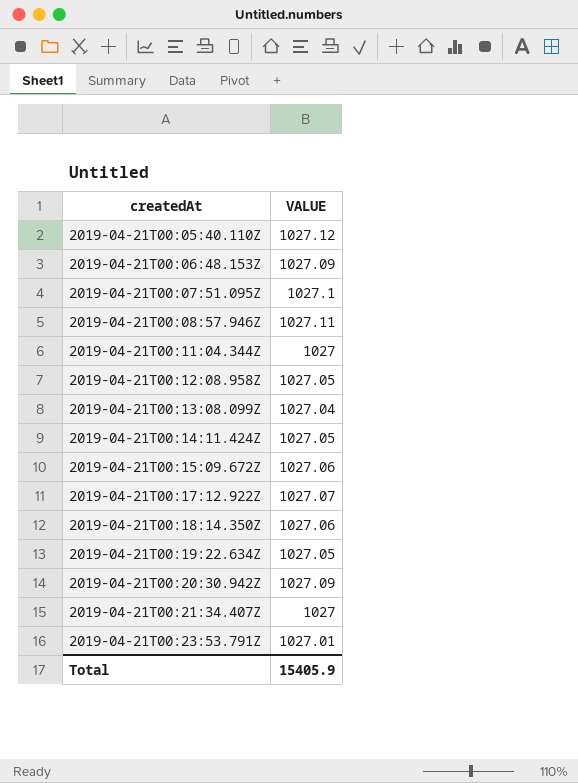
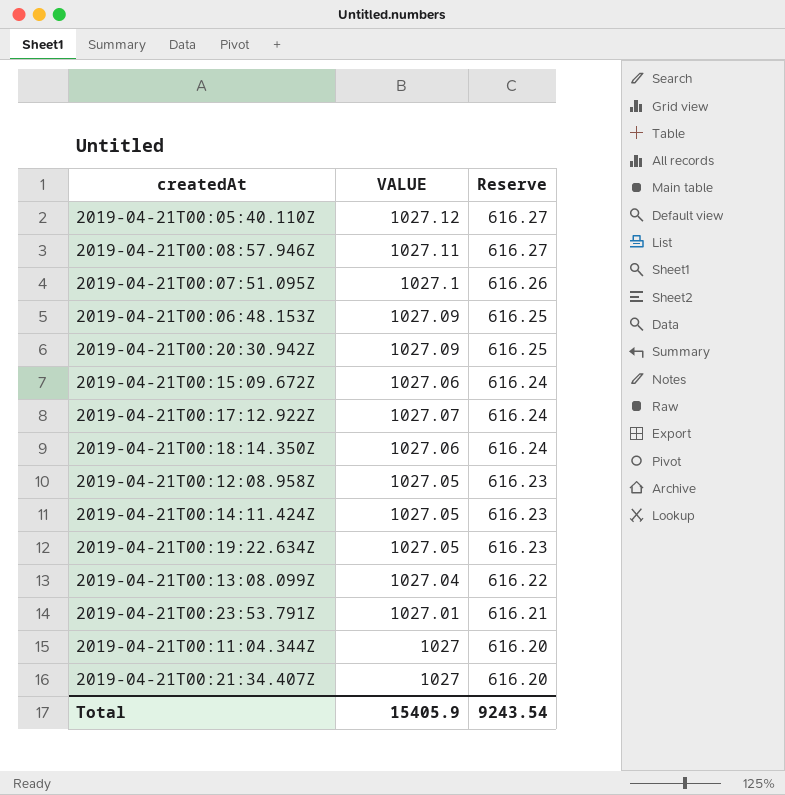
row order: createdAt ascending -> Reserve descending
column Reserve | formula: none -> [VALUE] * 0.6

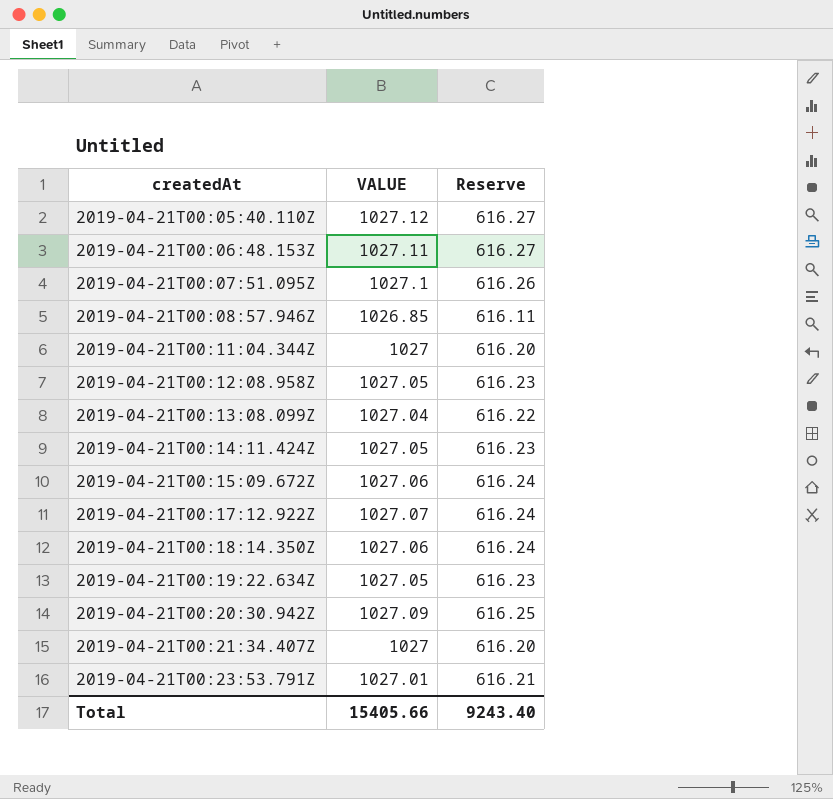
row order: Reserve descending -> createdAt ascending
2019-04-21T00:06:48.153Z | VALUE: 1027.09 -> 1027.11
2019-04-21T00:06:48.153Z | Reserve: 616.25 -> 616.27
2019-04-21T00:08:57.946Z | VALUE: 1027.11 -> 1026.85
2019-04-21T00:08:57.946Z | Reserve: 616.27 -> 616.11
Total | VALUE: 15405.9 -> 15405.66
Total | Reserve: 9243.54 -> 9243.40

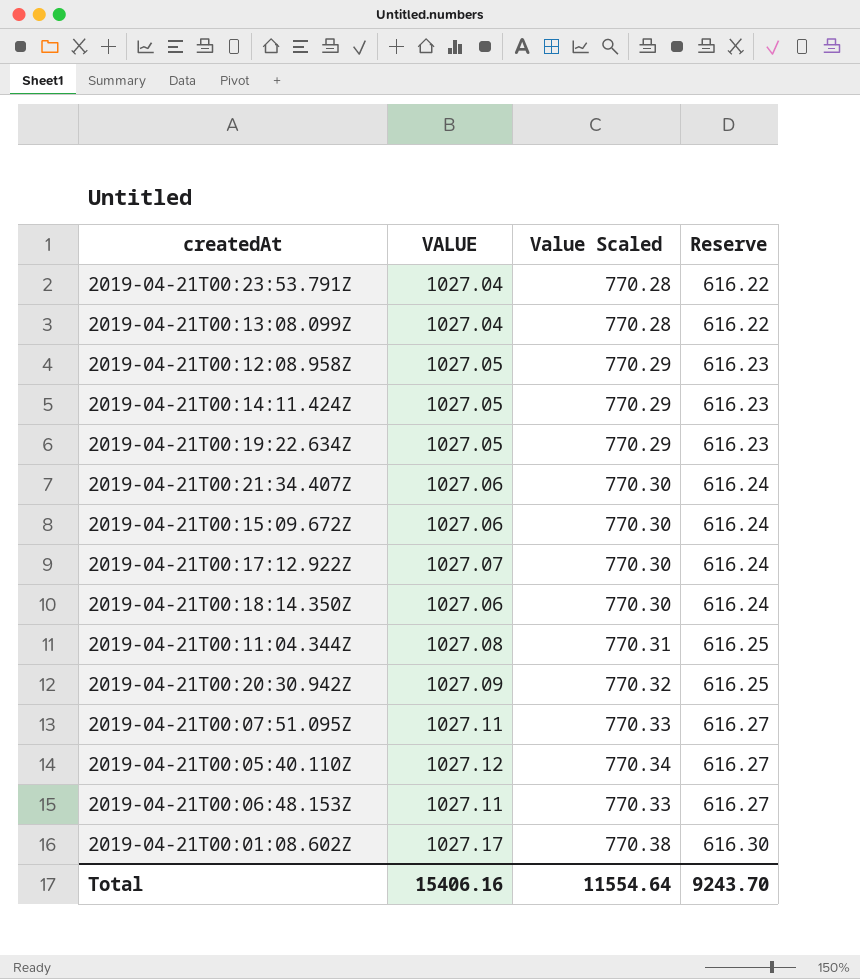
row order: createdAt ascending -> Reserve ascending
column Value Scaled | formula: none -> [VALUE] * 0.75
row 2019-04-21T00:08:57.946Z: 1026.85 | 616.11 -> none
2019-04-21T00:23:53.791Z | VALUE: 1027.01 -> 1027.04
2019-04-21T00:23:53.791Z | Reserve: 616.21 -> 616.22
2019-04-21T00:21:34.407Z | VALUE: 1027 -> 1027.06
2019-04-21T00:21:34.407Z | Reserve: 616.20 -> 616.24
2019-04-21T00:11:04.344Z | VALUE: 1027 -> 1027.08
2019-04-21T00:11:04.344Z | Reserve: 616.20 -> 616.25
2019-04-21T00:07:51.095Z | VALUE: 1027.1 -> 1027.11
2019-04-21T00:07:51.095Z | Reserve: 616.26 -> 616.27
row 2019-04-21T00:01:08.602Z: none -> 1027.17 | 770.38 | 616.30
Total | VALUE: 15405.66 -> 15406.16
Total | Reserve: 9243.40 -> 9243.70

